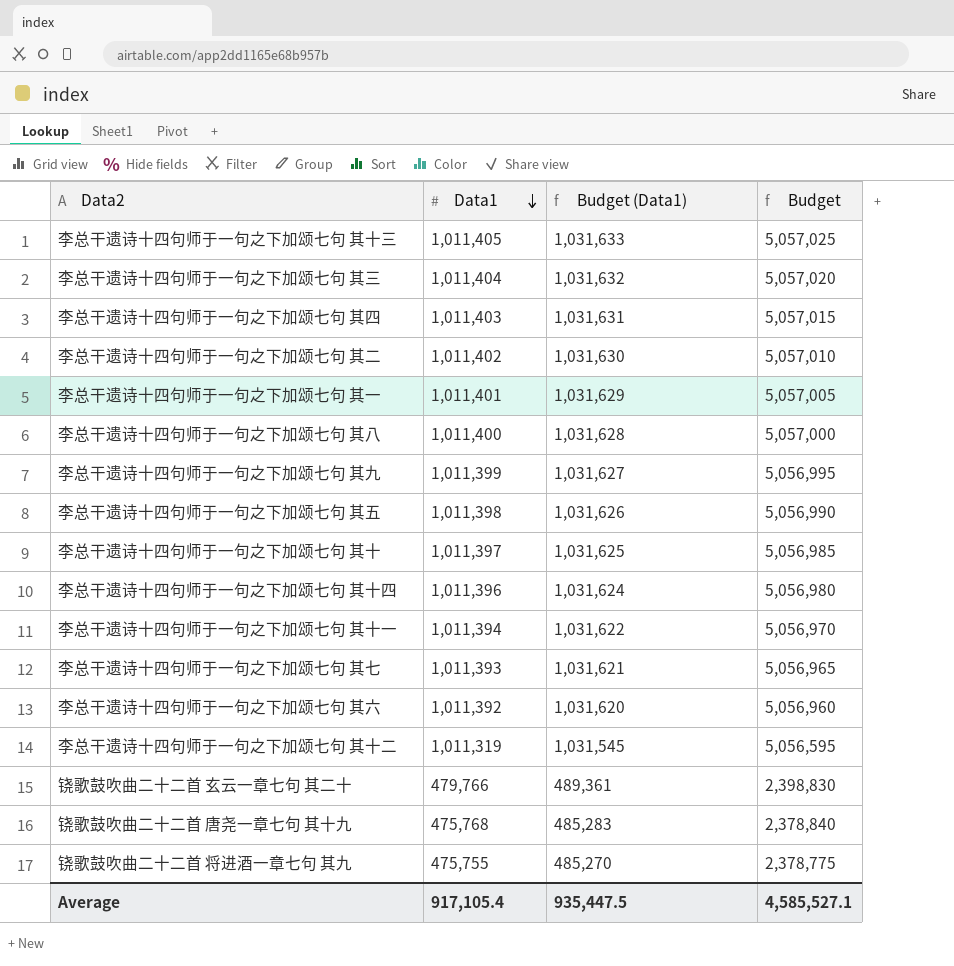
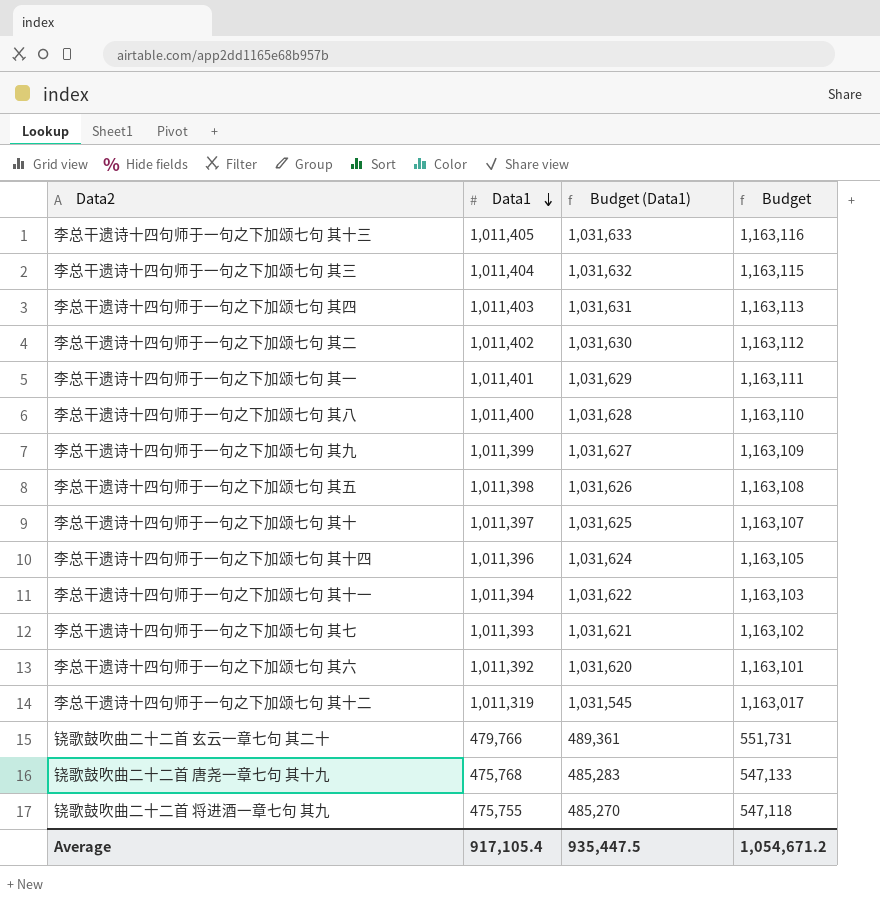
column Budget | formula: [Data1] * 5 -> [Data1] * 1.15
Average | Budget: 4,585,527.1 -> 1,054,671.2

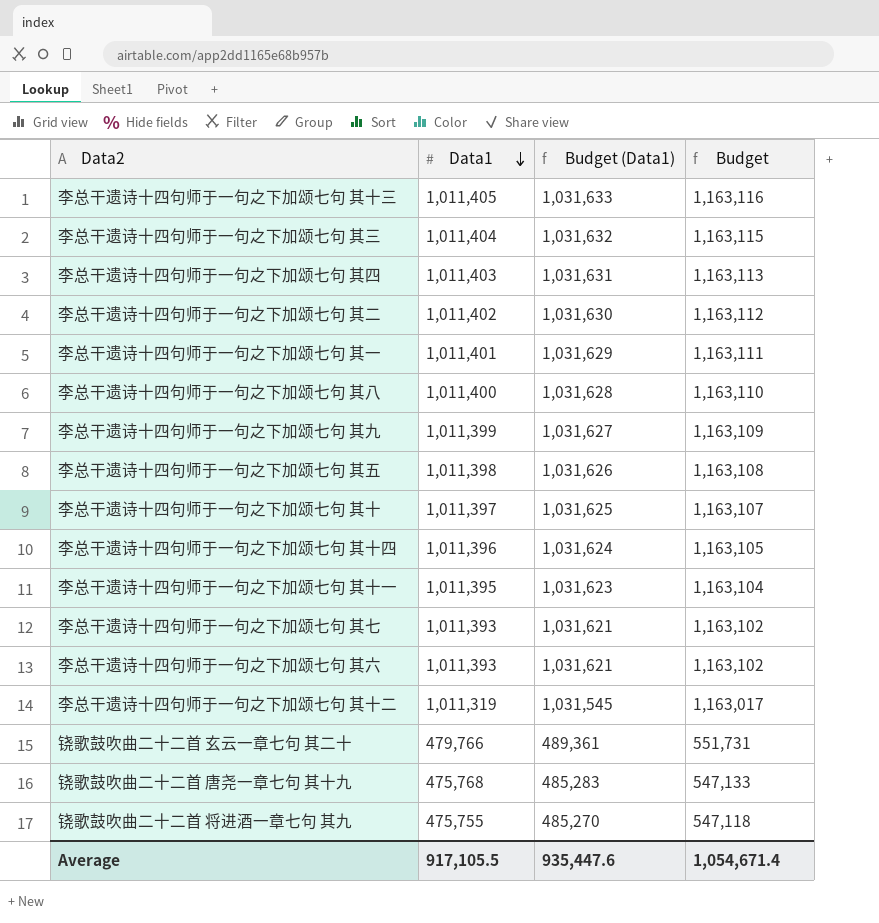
李总干遗诗十四句师于一句之下加颂七句 其十一 | Data1: 1,011,394 -> 1,011,395
李总干遗诗十四句师于一句之下加颂七句 其十一 | Budget (Data1): 1,031,622 -> 1,031,623
李总干遗诗十四句师于一句之下加颂七句 其十一 | Budget: 1,163,103 -> 1,163,104
李总干遗诗十四句师于一句之下加颂七句 其六 | Data1: 1,011,392 -> 1,011,393
李总干遗诗十四句师于一句之下加颂七句 其六 | Budget (Data1): 1,031,620 -> 1,031,621
李总干遗诗十四句师于一句之下加颂七句 其六 | Budget: 1,163,101 -> 1,163,102
Average | Data1: 917,105.4 -> 917,105.5
Average | Budget (Data1): 935,447.5 -> 935,447.6
Average | Budget: 1,054,671.2 -> 1,054,671.4

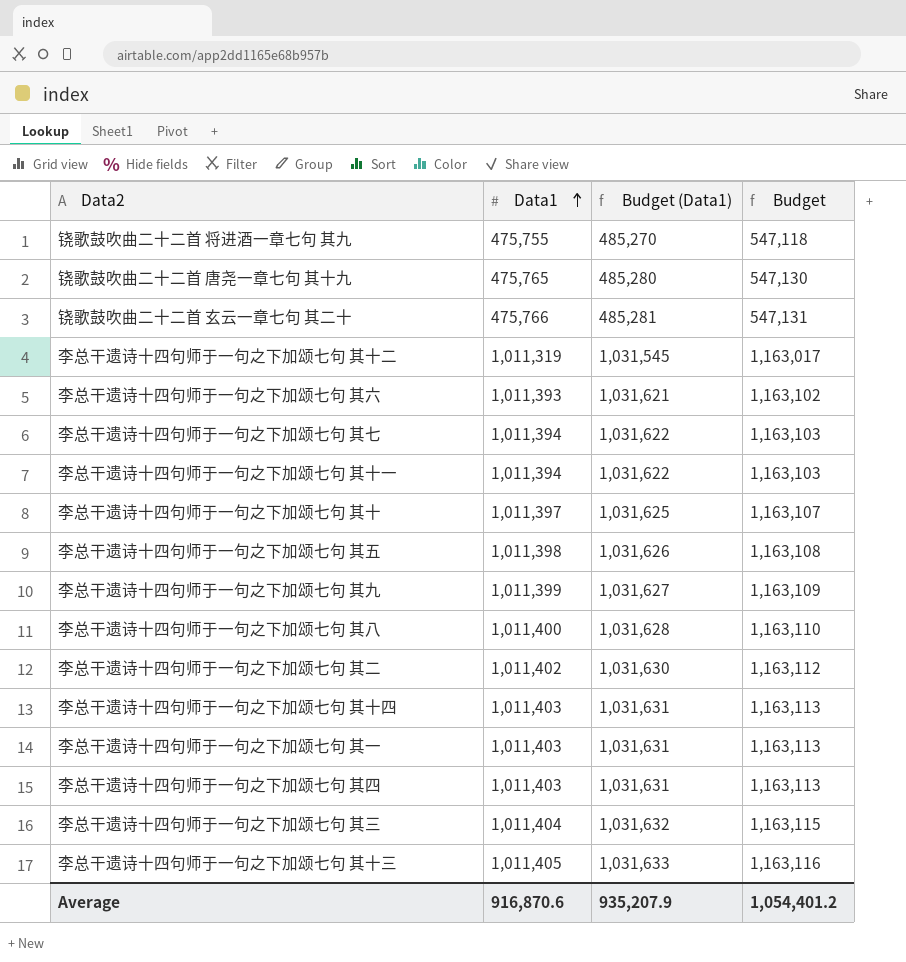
row order: Data1 descending -> Data1 ascending
铙歌鼓吹曲二十二首 唐尧一章七句 其十九 | Data1: 475,768 -> 475,765
铙歌鼓吹曲二十二首 唐尧一章七句 其十九 | Budget (Data1): 485,283 -> 485,280
铙歌鼓吹曲二十二首 唐尧一章七句 其十九 | Budget: 547,133 -> 547,130
铙歌鼓吹曲二十二首 玄云一章七句 其二十 | Data1: 479,766 -> 475,766
铙歌鼓吹曲二十二首 玄云一章七句 其二十 | Budget (Data1): 489,361 -> 485,281
铙歌鼓吹曲二十二首 玄云一章七句 其二十 | Budget: 551,731 -> 547,131
李总干遗诗十四句师于一句之下加颂七句 其七 | Data1: 1,011,393 -> 1,011,394
李总干遗诗十四句师于一句之下加颂七句 其七 | Budget (Data1): 1,031,621 -> 1,031,622
李总干遗诗十四句师于一句之下加颂七句 其七 | Budget: 1,163,102 -> 1,163,103
李总干遗诗十四句师于一句之下加颂七句 其十一 | Data1: 1,011,395 -> 1,011,394
李总干遗诗十四句师于一句之下加颂七句 其十一 | Budget (Data1): 1,031,623 -> 1,031,622
李总干遗诗十四句师于一句之下加颂七句 其十一 | Budget: 1,163,104 -> 1,163,103
李总干遗诗十四句师于一句之下加颂七句 其十四 | Data1: 1,011,396 -> 1,011,403
李总干遗诗十四句师于一句之下加颂七句 其十四 | Budget (Data1): 1,031,624 -> 1,031,631
李总干遗诗十四句师于一句之下加颂七句 其十四 | Budget: 1,163,105 -> 1,163,113
李总干遗诗十四句师于一句之下加颂七句 其一 | Data1: 1,011,401 -> 1,011,403
李总干遗诗十四句师于一句之下加颂七句 其一 | Budget (Data1): 1,031,629 -> 1,031,631
李总干遗诗十四句师于一句之下加颂七句 其一 | Budget: 1,163,111 -> 1,163,113
Average | Data1: 917,105.5 -> 916,870.6
Average | Budget (Data1): 935,447.6 -> 935,207.9
Average | Budget: 1,054,671.4 -> 1,054,401.2

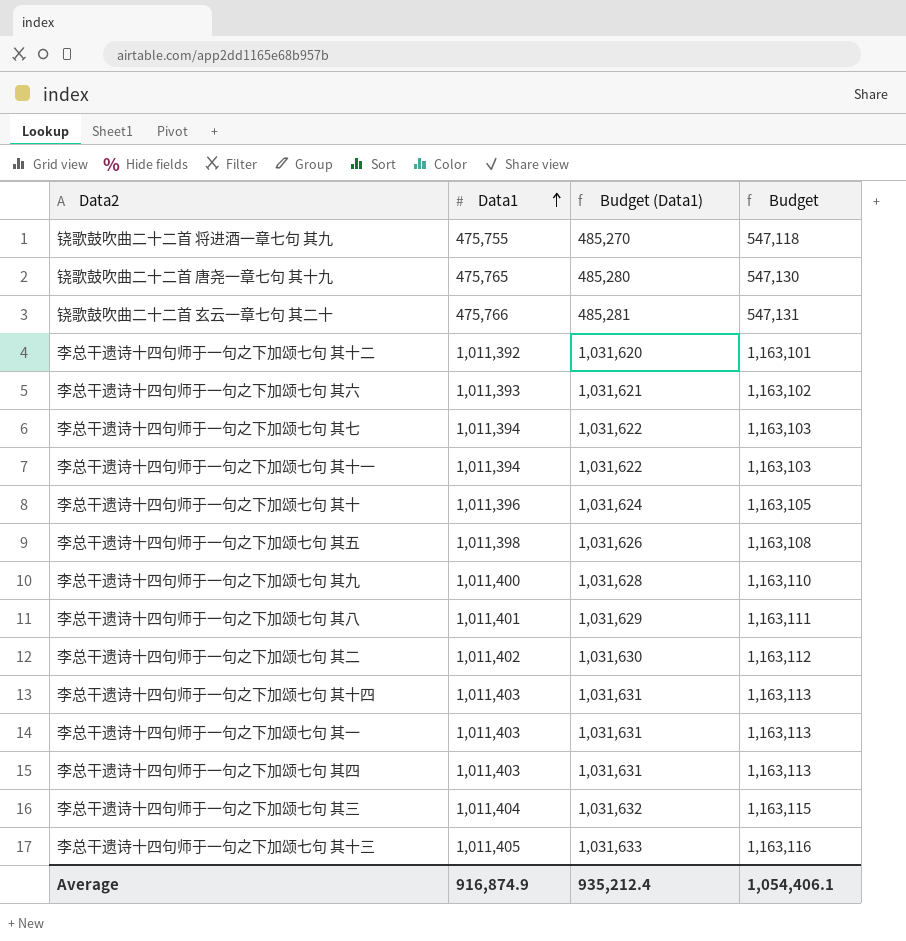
李总干遗诗十四句师于一句之下加颂七句 其十二 | Data1: 1,011,319 -> 1,011,392
李总干遗诗十四句师于一句之下加颂七句 其十二 | Budget (Data1): 1,031,545 -> 1,031,620
李总干遗诗十四句师于一句之下加颂七句 其十二 | Budget: 1,163,017 -> 1,163,101
李总干遗诗十四句师于一句之下加颂七句 其十 | Data1: 1,011,397 -> 1,011,396
李总干遗诗十四句师于一句之下加颂七句 其十 | Budget (Data1): 1,031,625 -> 1,031,624
李总干遗诗十四句师于一句之下加颂七句 其十 | Budget: 1,163,107 -> 1,163,105
李总干遗诗十四句师于一句之下加颂七句 其九 | Data1: 1,011,399 -> 1,011,400
李总干遗诗十四句师于一句之下加颂七句 其九 | Budget (Data1): 1,031,627 -> 1,031,628
李总干遗诗十四句师于一句之下加颂七句 其九 | Budget: 1,163,109 -> 1,163,110
李总干遗诗十四句师于一句之下加颂七句 其八 | Data1: 1,011,400 -> 1,011,401
李总干遗诗十四句师于一句之下加颂七句 其八 | Budget (Data1): 1,031,628 -> 1,031,629
李总干遗诗十四句师于一句之下加颂七句 其八 | Budget: 1,163,110 -> 1,163,111
Average | Data1: 916,870.6 -> 916,874.9
Average | Budget (Data1): 935,207.9 -> 935,212.4
Average | Budget: 1,054,401.2 -> 1,054,406.1

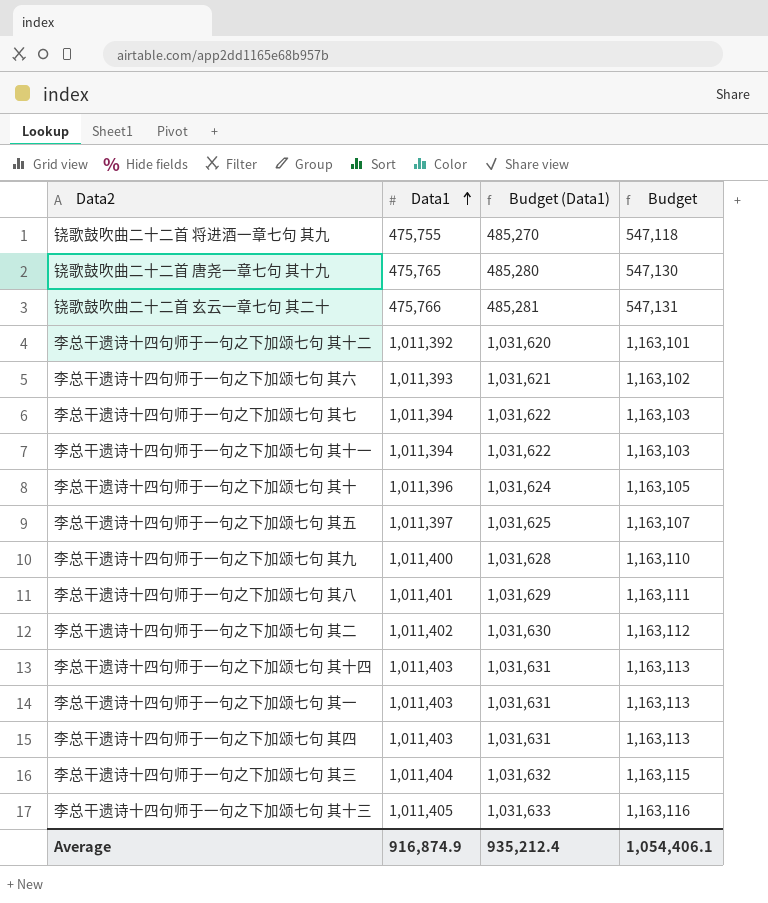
李总干遗诗十四句师于一句之下加颂七句 其五 | Data1: 1,011,398 -> 1,011,397
李总干遗诗十四句师于一句之下加颂七句 其五 | Budget (Data1): 1,031,626 -> 1,031,625
李总干遗诗十四句师于一句之下加颂七句 其五 | Budget: 1,163,108 -> 1,163,107

